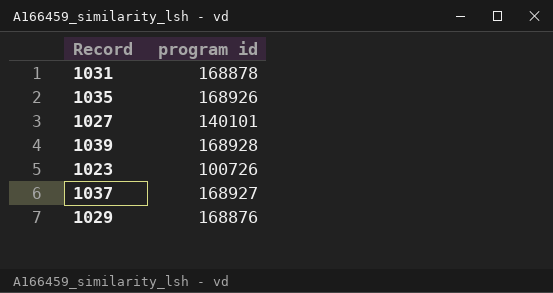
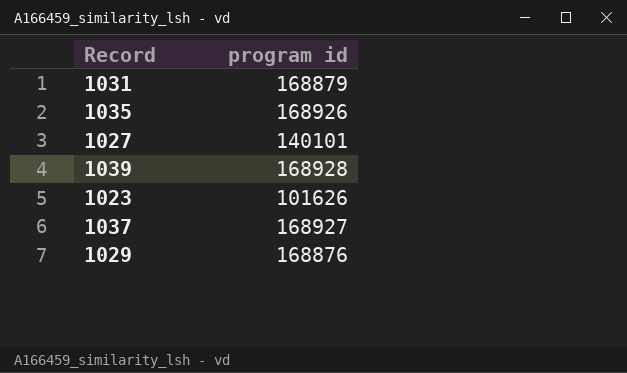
1031 | program id: 168878 -> 168879
1023 | program id: 100726 -> 101626

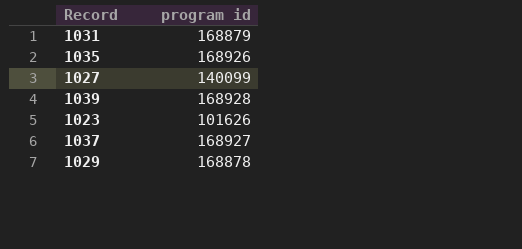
1027 | program id: 140101 -> 140099
1029 | program id: 168876 -> 168878

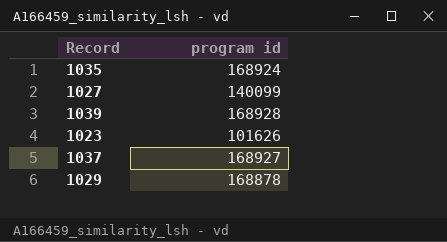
row 1031: 168879 -> none
1035 | program id: 168926 -> 168924

